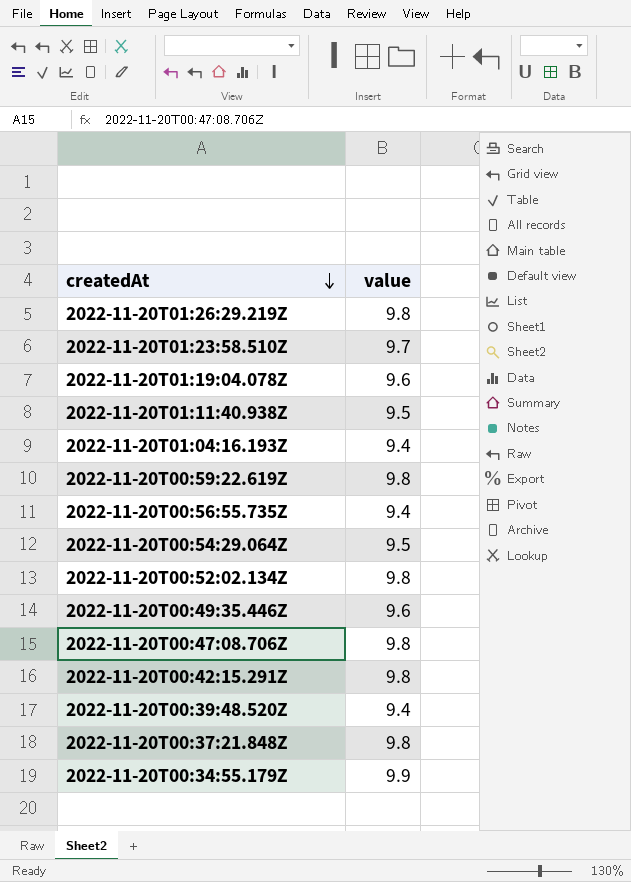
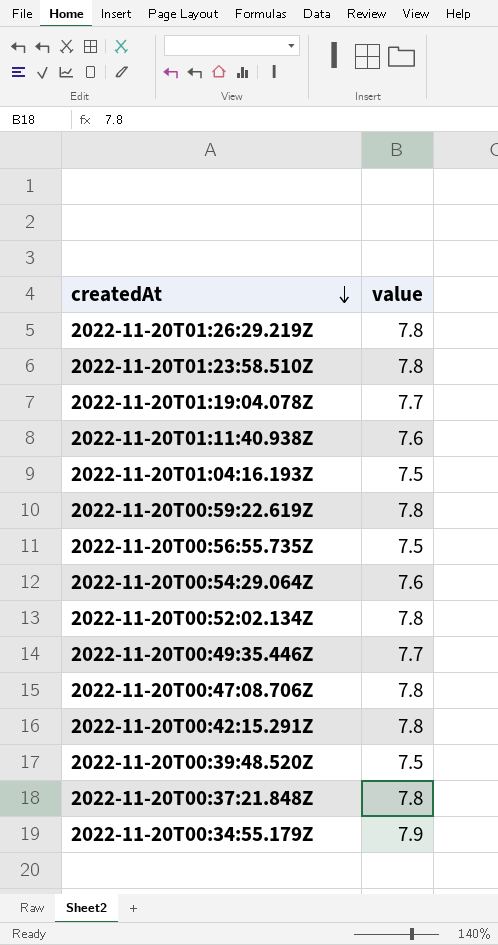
2022-11-20T01:26:29.219Z | value: 9.8 -> 7.8
2022-11-20T01:23:58.510Z | value: 9.7 -> 7.8
2022-11-20T01:19:04.078Z | value: 9.6 -> 7.7
2022-11-20T01:11:40.938Z | value: 9.5 -> 7.6
2022-11-20T01:04:16.193Z | value: 9.4 -> 7.5
2022-11-20T00:59:22.619Z | value: 9.8 -> 7.8
2022-11-20T00:56:55.735Z | value: 9.4 -> 7.5
2022-11-20T00:54:29.064Z | value: 9.5 -> 7.6
2022-11-20T00:52:02.134Z | value: 9.8 -> 7.8
2022-11-20T00:49:35.446Z | value: 9.6 -> 7.7
2022-11-20T00:47:08.706Z | value: 9.8 -> 7.8
2022-11-20T00:42:15.291Z | value: 9.8 -> 7.8
2022-11-20T00:39:48.520Z | value: 9.4 -> 7.5
2022-11-20T00:37:21.848Z | value: 9.8 -> 7.8
2022-11-20T00:34:55.179Z | value: 9.9 -> 7.9

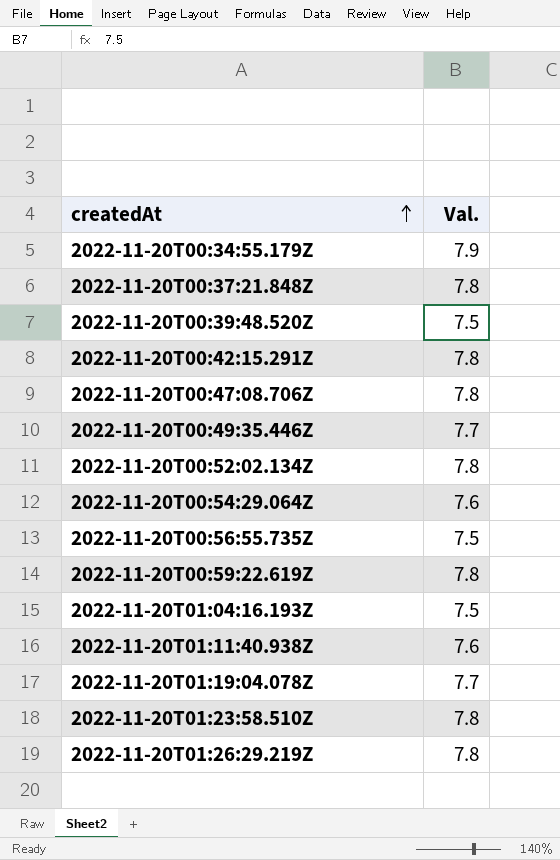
row order: createdAt descending -> createdAt ascending
column name: value -> Val.

